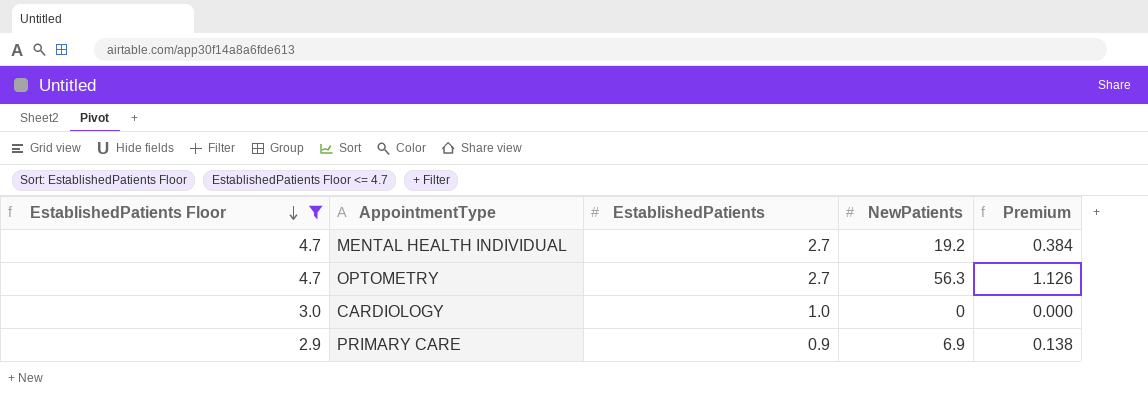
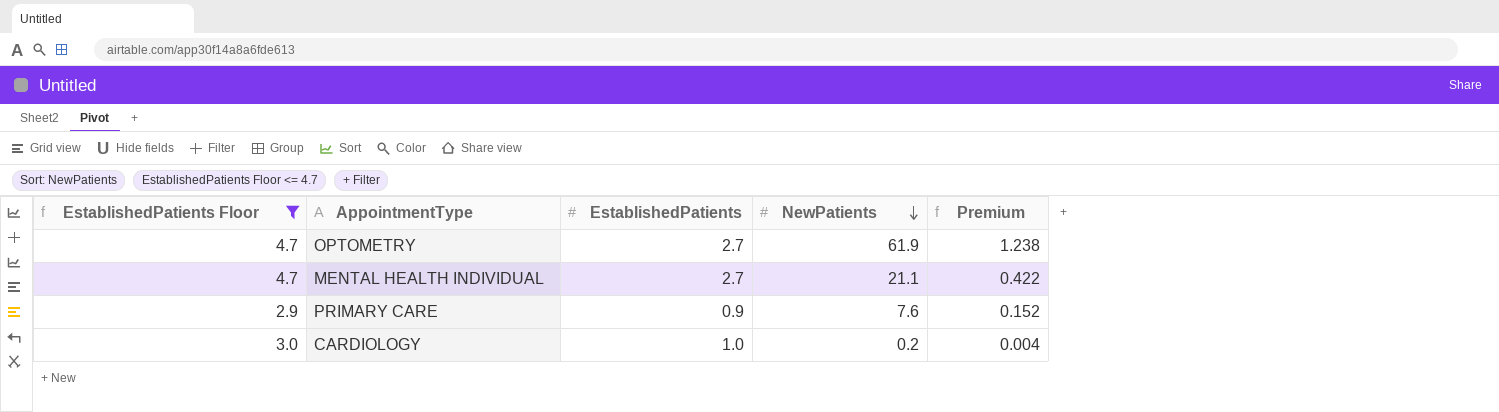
row order: EstablishedPatients Floor descending -> NewPatients descending
OPTOMETRY | NewPatients: 56.3 -> 61.9
OPTOMETRY | Premium: 1.126 -> 1.238
MENTAL HEALTH INDIVIDUAL | NewPatients: 19.2 -> 21.1
MENTAL HEALTH INDIVIDUAL | Premium: 0.384 -> 0.422
PRIMARY CARE | NewPatients: 6.9 -> 7.6
PRIMARY CARE | Premium: 0.138 -> 0.152
CARDIOLOGY | NewPatients: 0 -> 0.2
CARDIOLOGY | Premium: 0.000 -> 0.004

